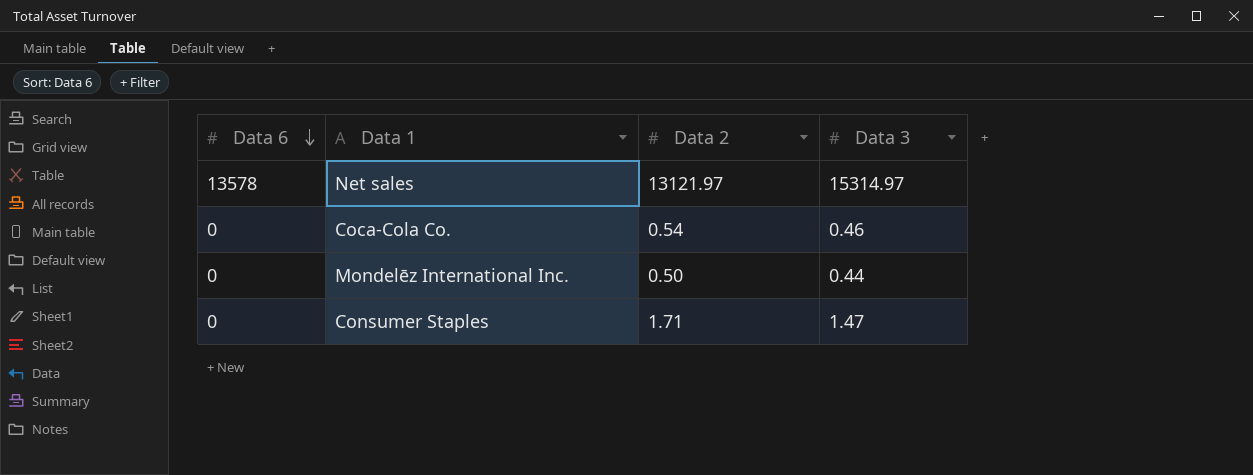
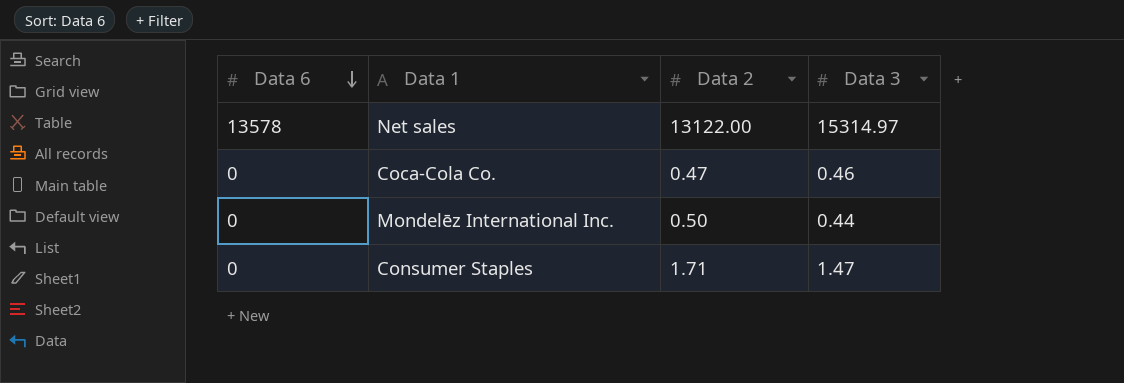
Net sales | Data 2: 13121.97 -> 13122.00
Coca-Cola Co. | Data 2: 0.54 -> 0.47

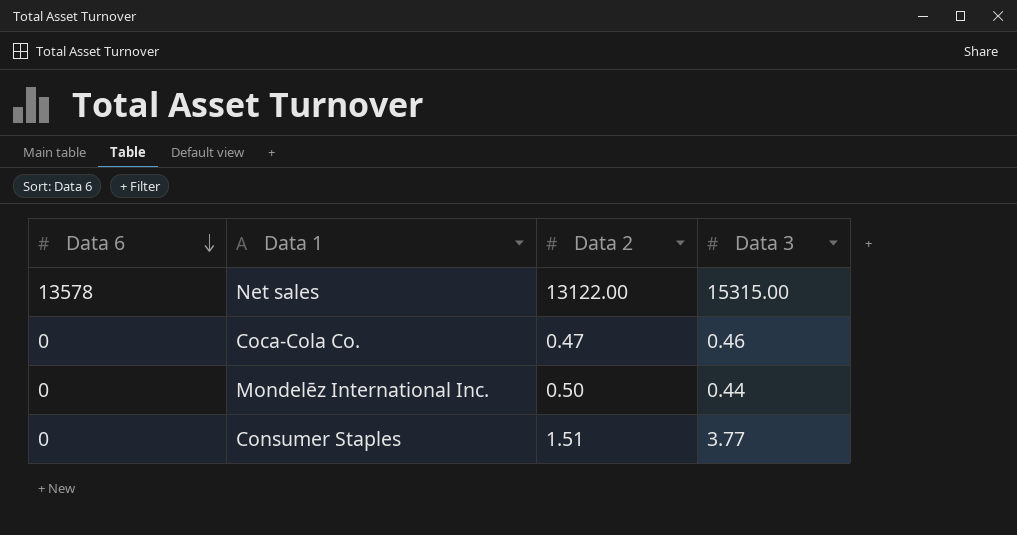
Net sales | Data 3: 15314.97 -> 15315.00
Consumer Staples | Data 2: 1.71 -> 1.51
Consumer Staples | Data 3: 1.47 -> 3.77

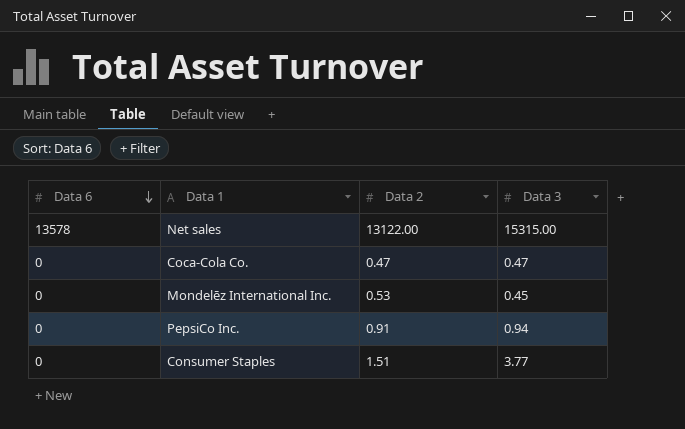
Coca-Cola Co. | Data 3: 0.46 -> 0.47
Mondelēz International Inc. | Data 2: 0.50 -> 0.53
Mondelēz International Inc. | Data 3: 0.44 -> 0.45
row PepsiCo Inc.: none -> 0 | 0.91 | 0.94

